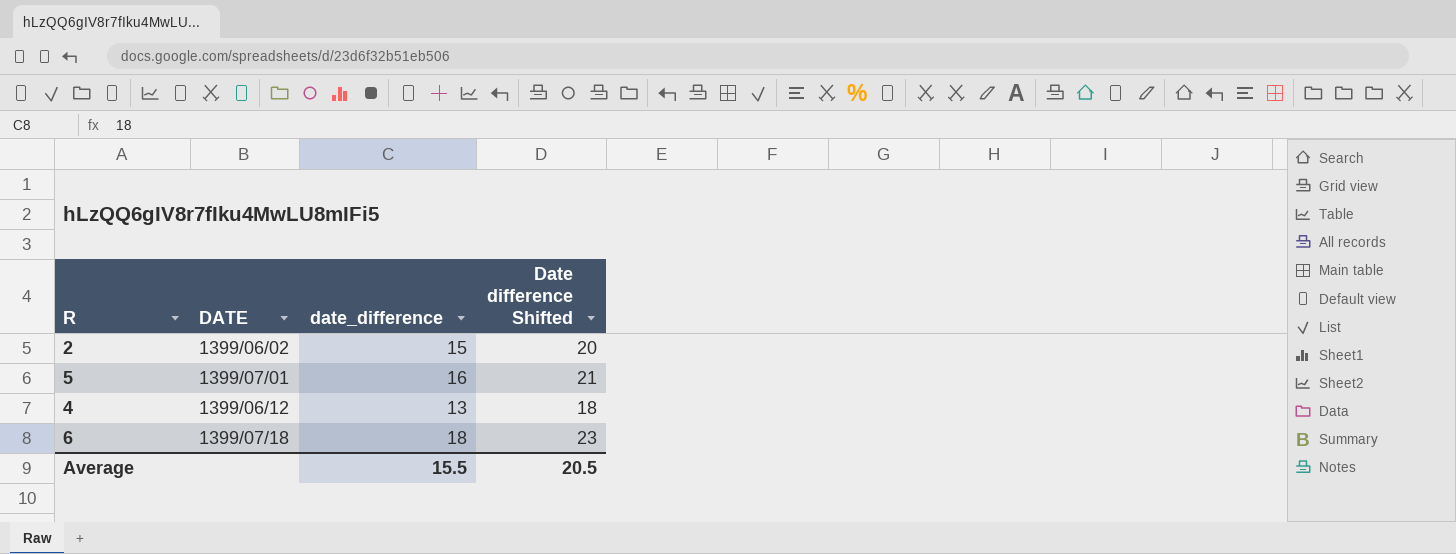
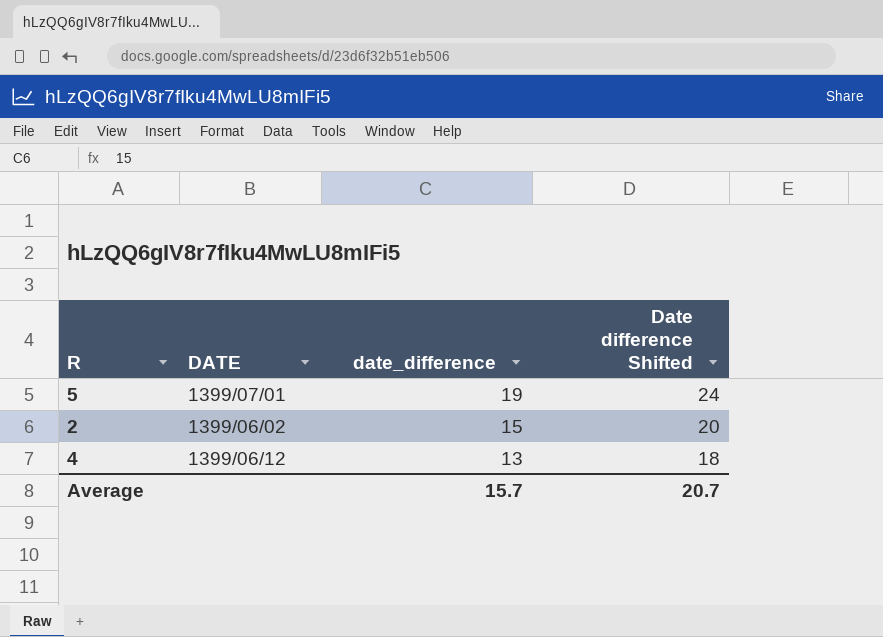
row order: none -> date_difference descending
row 6: 1399/07/18 | 18 | 23 -> none
5 | date_difference: 16 -> 19
5 | Date difference Shifted: 21 -> 24
Average | date_difference: 15.5 -> 15.7
Average | Date difference Shifted: 20.5 -> 20.7

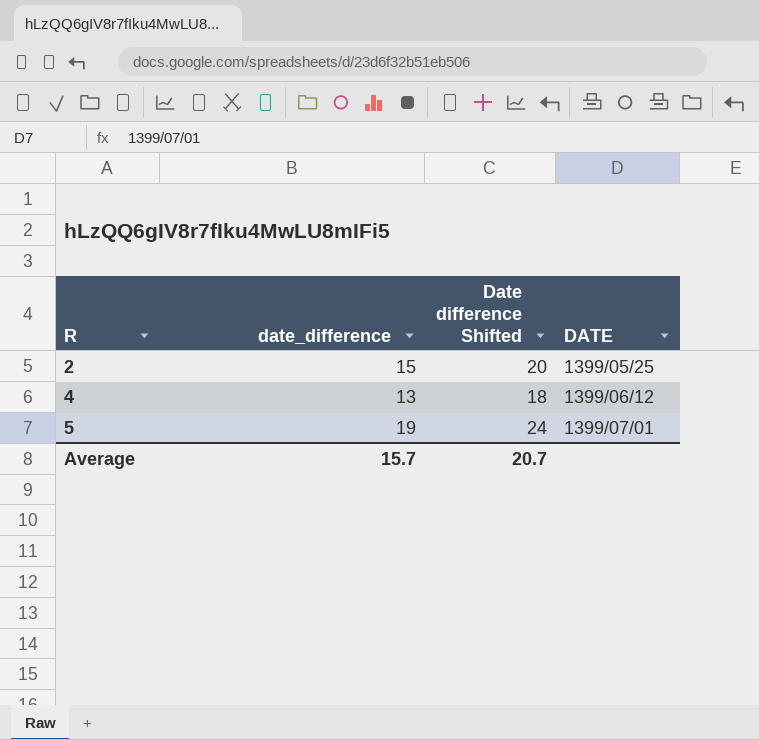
row order: date_difference descending -> R ascending
column DATE | position: 2 -> 4
2 | DATE: 1399/06/02 -> 1399/05/25

